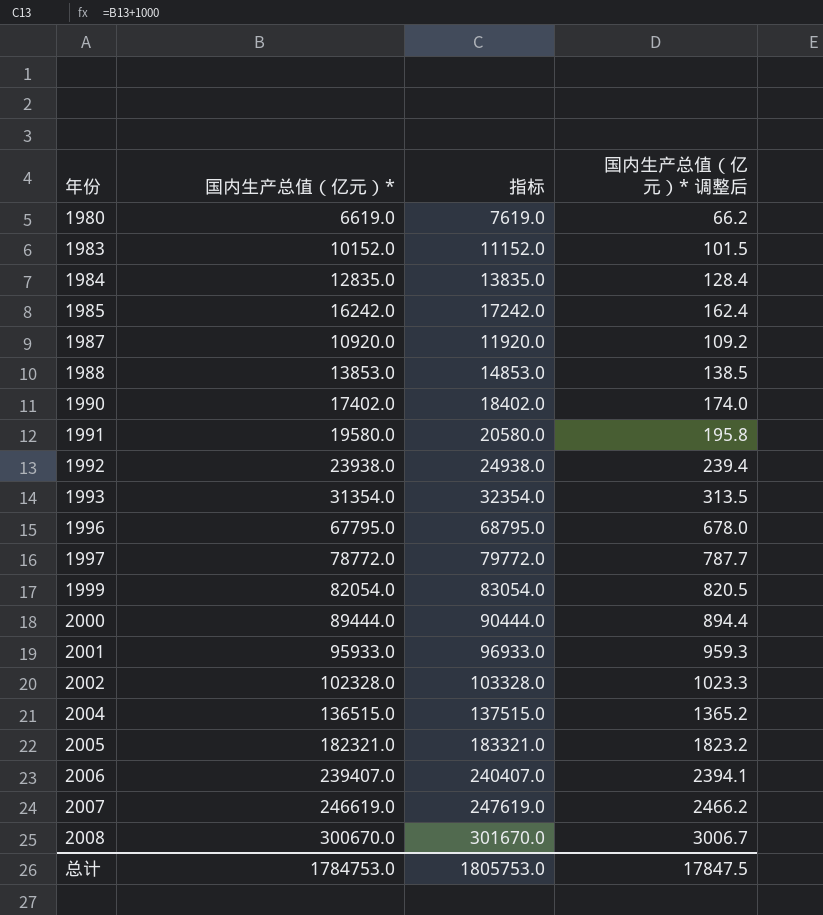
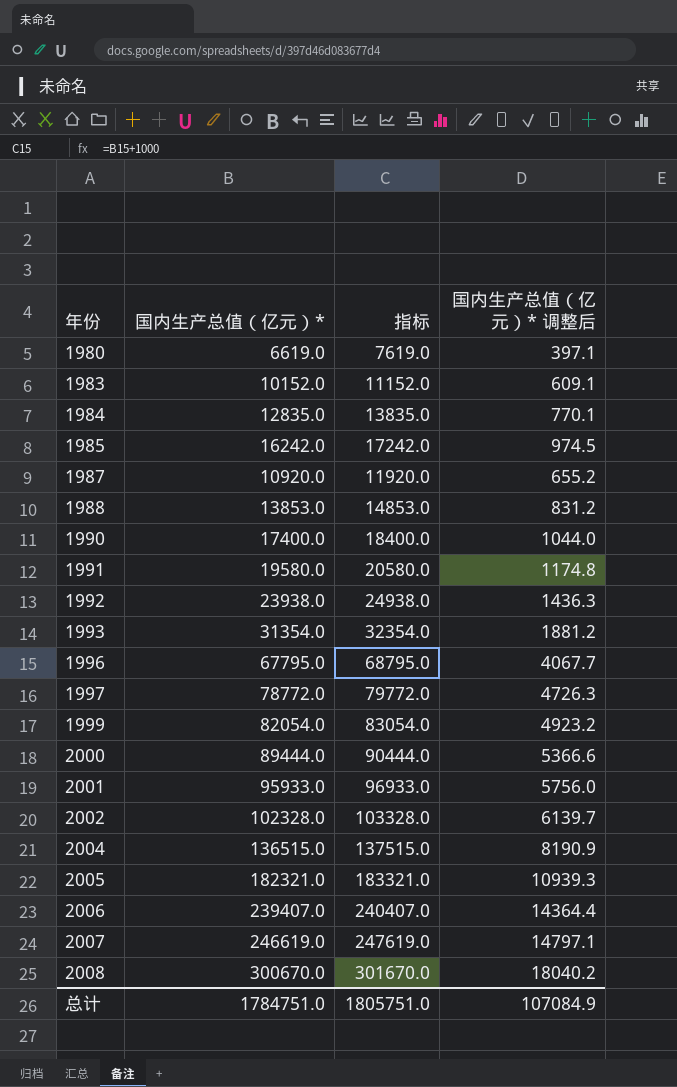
column 国内生产总值（亿元）* 调整后 | formula: [国内生产总值（亿元）*] * 0.01 -> [国内生产总值（亿元）*] * 0.06
1990 | 国内生产总值（亿元）*: 17402.0 -> 17400.0
1990 | 指标: 18402.0 -> 18400.0
总计 | 国内生产总值（亿元）*: 1784753.0 -> 1784751.0
总计 | 指标: 1805753.0 -> 1805751.0
总计 | 国内生产总值（亿元）* 调整后: 17847.5 -> 107084.9

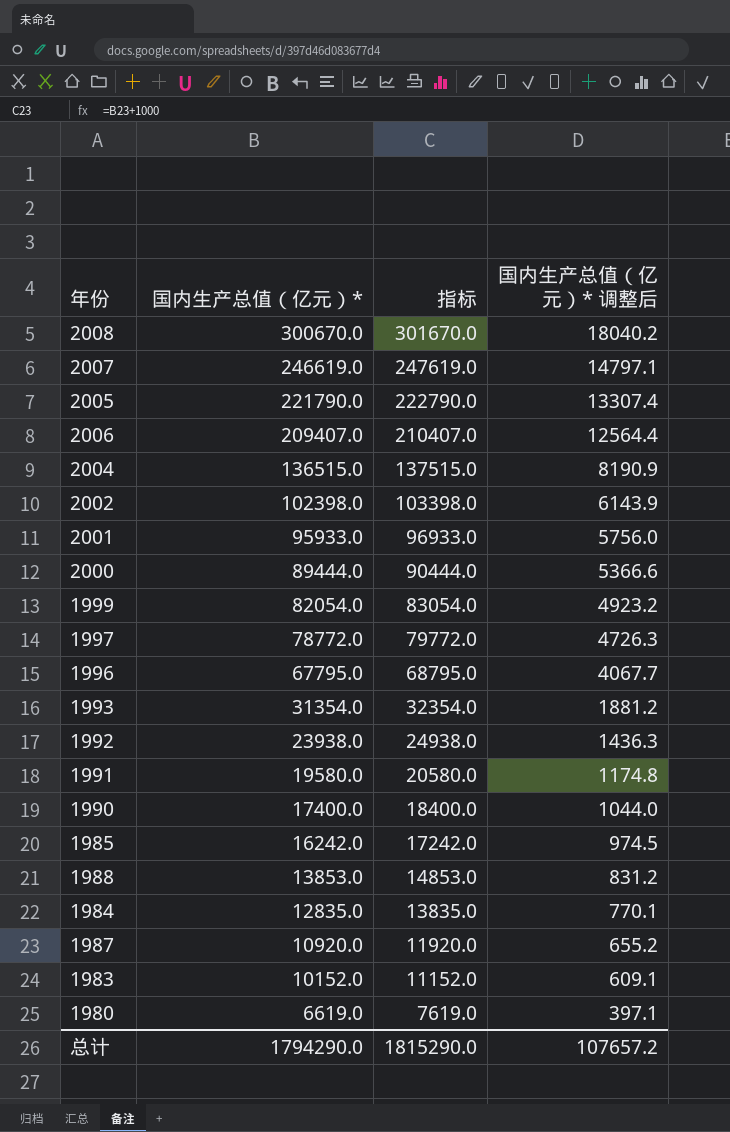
row order: 年份 ascending -> 国内生产总值（亿元）* descending
2005 | 国内生产总值（亿元）*: 182321.0 -> 221790.0
2005 | 指标: 183321.0 -> 222790.0
2005 | 国内生产总值（亿元）* 调整后: 10939.3 -> 13307.4
2006 | 国内生产总值（亿元）*: 239407.0 -> 209407.0
2006 | 指标: 240407.0 -> 210407.0
2006 | 国内生产总值（亿元）* 调整后: 14364.4 -> 12564.4
2002 | 国内生产总值（亿元）*: 102328.0 -> 102398.0
2002 | 指标: 103328.0 -> 103398.0
2002 | 国内生产总值（亿元）* 调整后: 6139.7 -> 6143.9
总计 | 国内生产总值（亿元）*: 1784751.0 -> 1794290.0
总计 | 指标: 1805751.0 -> 1815290.0
总计 | 国内生产总值（亿元）* 调整后: 107084.9 -> 107657.2

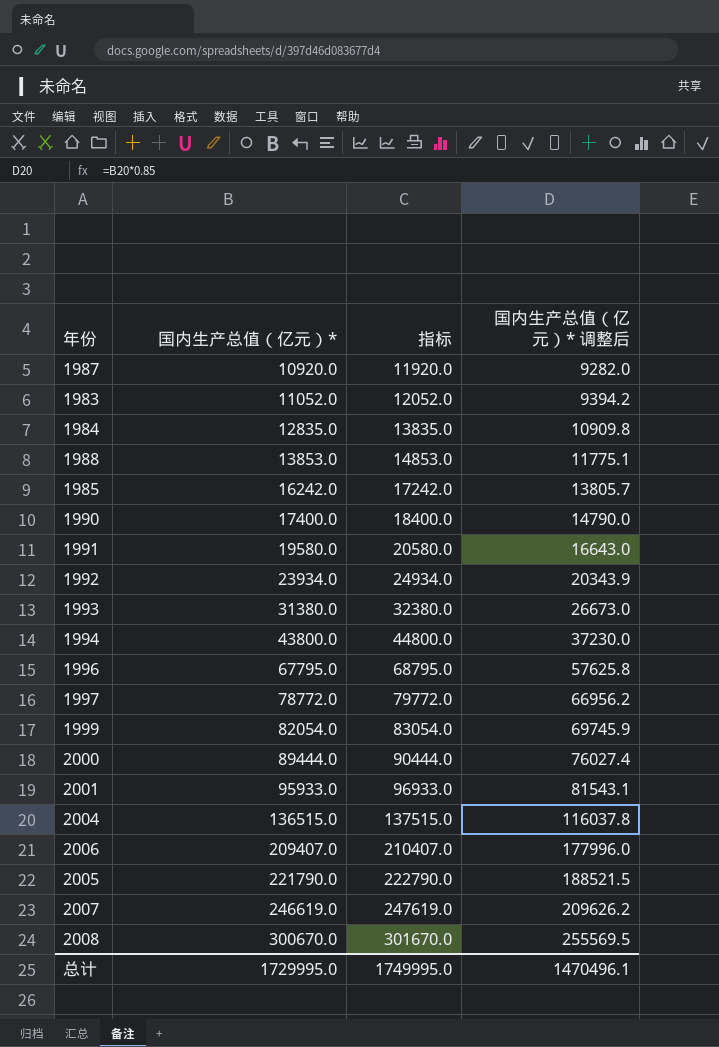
row order: 国内生产总值（亿元）* descending -> 国内生产总值（亿元）* ascending
column 国内生产总值（亿元）* 调整后 | formula: [国内生产总值（亿元）*] * 0.06 -> [国内生产总值（亿元）*] * 0.85
row 2002: 102398.0 | 103398.0 | 6143.9 -> none
row 1980: 6619.0 | 7619.0 | 397.1 -> none
1983 | 国内生产总值（亿元）*: 10152.0 -> 11052.0
1983 | 指标: 11152.0 -> 12052.0
1992 | 国内生产总值（亿元）*: 23938.0 -> 23934.0
1992 | 指标: 24938.0 -> 24934.0
1993 | 国内生产总值（亿元）*: 31354.0 -> 31380.0
1993 | 指标: 32354.0 -> 32380.0
row 1994: none -> 43800.0 | 44800.0 | 37230.0
总计 | 国内生产总值（亿元）*: 1794290.0 -> 1729995.0
总计 | 指标: 1815290.0 -> 1749995.0
总计 | 国内生产总值（亿元）* 调整后: 107657.2 -> 1470496.1

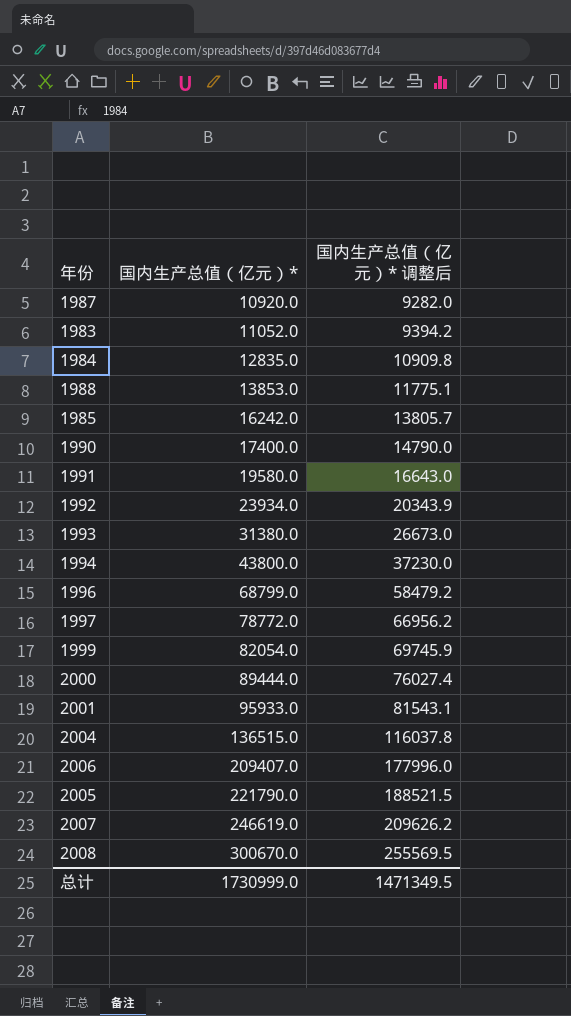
column 指标 | formula: [国内生产总值（亿元）*] + 1000 -> none
1996 | 国内生产总值（亿元）*: 67795.0 -> 68799.0
1996 | 国内生产总值（亿元）* 调整后: 57625.8 -> 58479.2
总计 | 国内生产总值（亿元）*: 1729995.0 -> 1730999.0
总计 | 国内生产总值（亿元）* 调整后: 1470496.1 -> 1471349.5

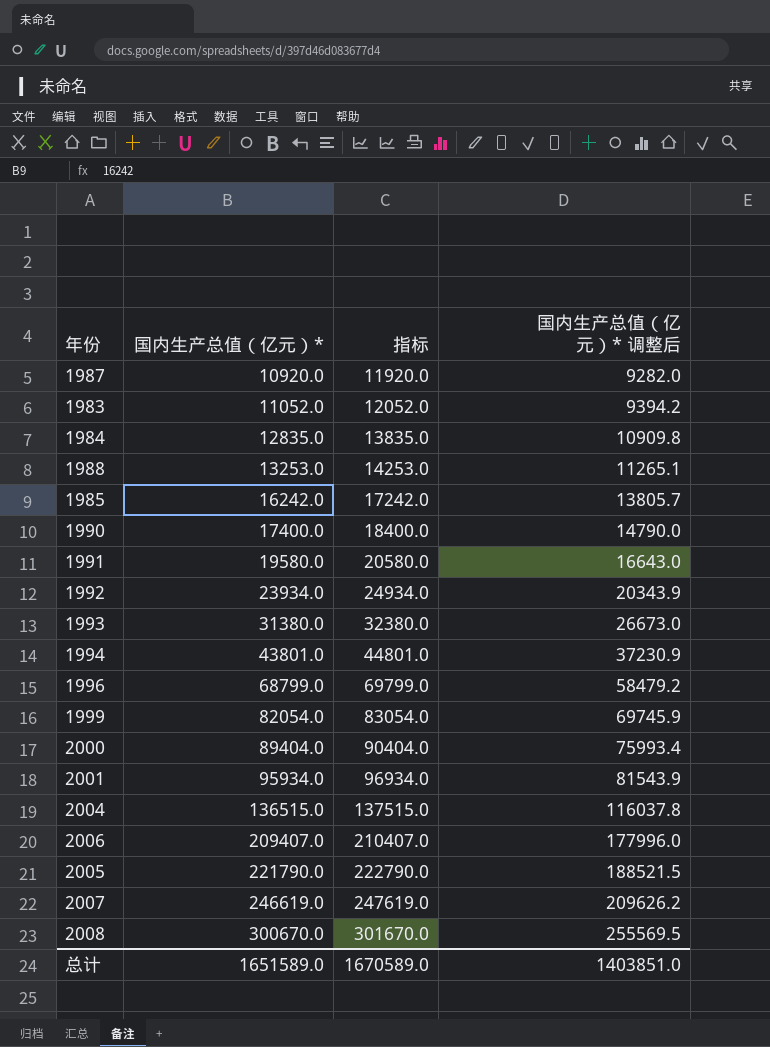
column 指标 | formula: none -> [国内生产总值（亿元）*] + 1000
row 1997: 78772.0 | 66956.2 -> none
1988 | 国内生产总值（亿元）*: 13853.0 -> 13253.0
1988 | 国内生产总值（亿元）* 调整后: 11775.1 -> 11265.1
1994 | 国内生产总值（亿元）*: 43800.0 -> 43801.0
1994 | 国内生产总值（亿元）* 调整后: 37230.0 -> 37230.9
2000 | 国内生产总值（亿元）*: 89444.0 -> 89404.0
2000 | 国内生产总值（亿元）* 调整后: 76027.4 -> 75993.4
2001 | 国内生产总值（亿元）*: 95933.0 -> 95934.0
2001 | 国内生产总值（亿元）* 调整后: 81543.1 -> 81543.9
总计 | 国内生产总值（亿元）*: 1730999.0 -> 1651589.0
总计 | 国内生产总值（亿元）* 调整后: 1471349.5 -> 1403851.0

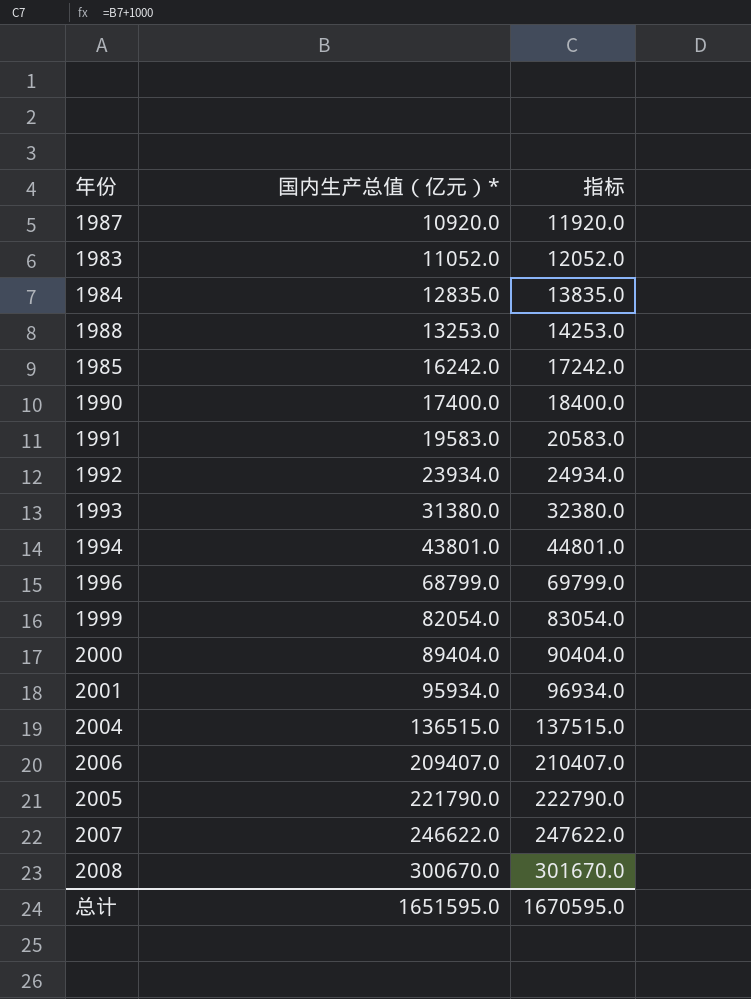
column 国内生产总值（亿元）* 调整后 | formula: [国内生产总值（亿元）*] * 0.85 -> none
1991 | 国内生产总值（亿元）*: 19580.0 -> 19583.0
1991 | 指标: 20580.0 -> 20583.0
2007 | 国内生产总值（亿元）*: 246619.0 -> 246622.0
2007 | 指标: 247619.0 -> 247622.0
总计 | 国内生产总值（亿元）*: 1651589.0 -> 1651595.0
总计 | 指标: 1670589.0 -> 1670595.0

